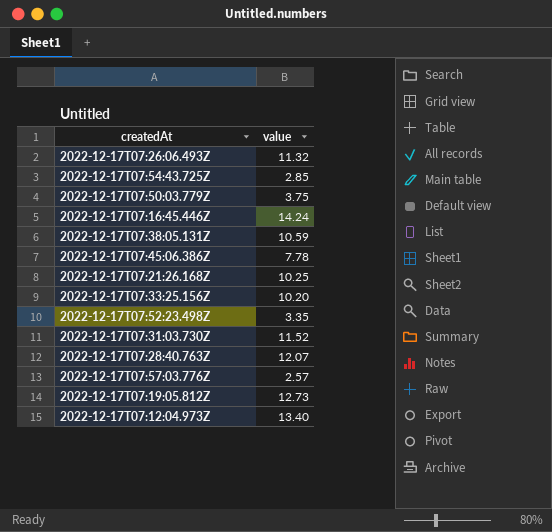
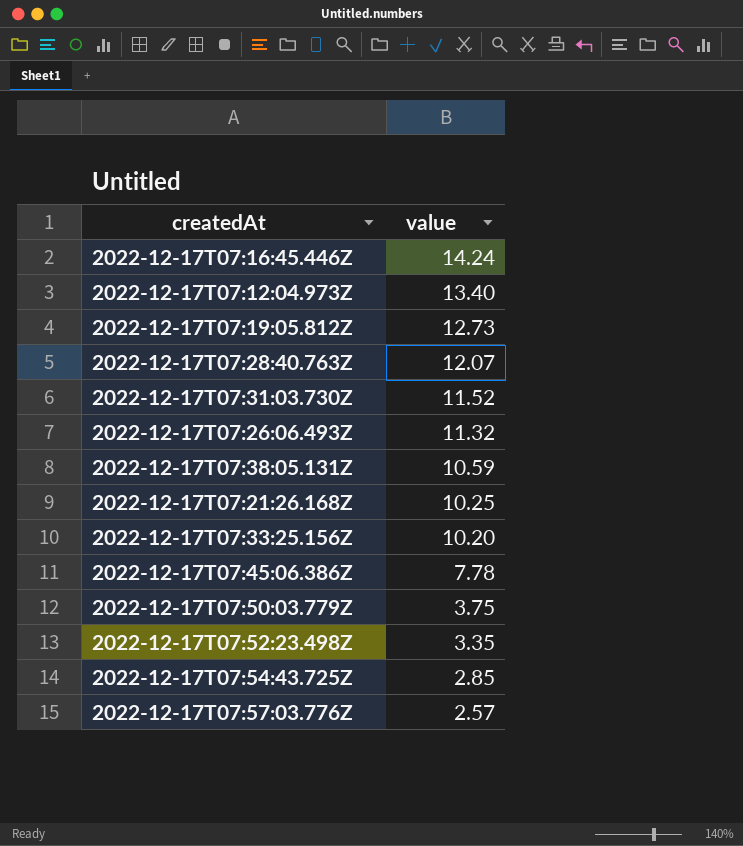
row order: none -> value descending

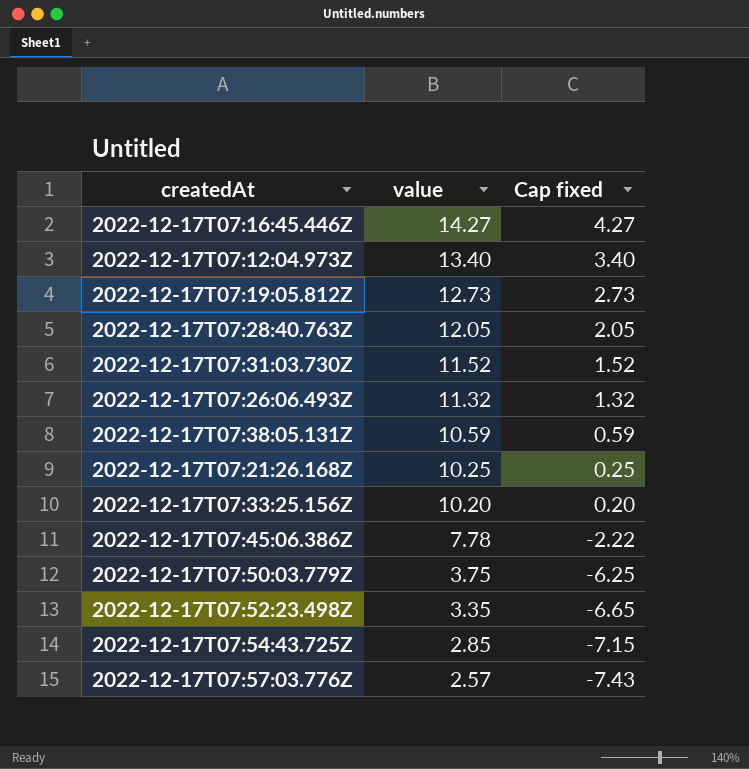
column Cap fixed | formula: none -> [value] - 10
2022-12-17T07:16:45.446Z | value: 14.24 -> 14.27
2022-12-17T07:28:40.763Z | value: 12.07 -> 12.05

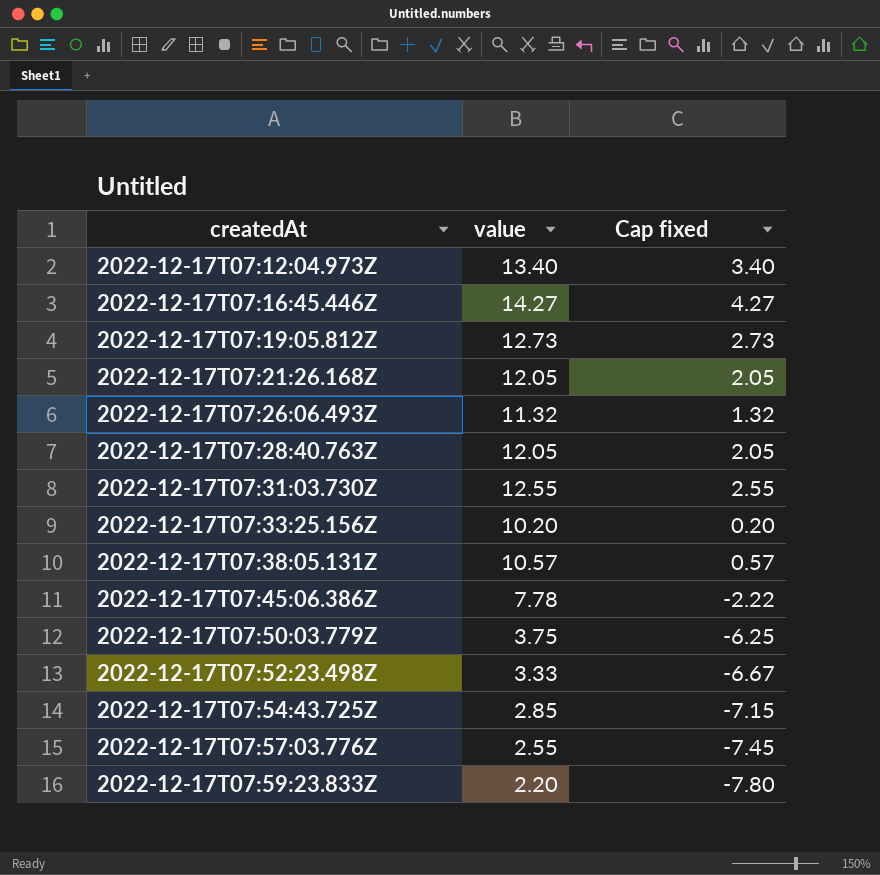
row order: value descending -> createdAt ascending
2022-12-17T07:21:26.168Z | value: 10.25 -> 12.05
2022-12-17T07:21:26.168Z | Cap fixed: 0.25 -> 2.05
2022-12-17T07:31:03.730Z | value: 11.52 -> 12.55
2022-12-17T07:31:03.730Z | Cap fixed: 1.52 -> 2.55
2022-12-17T07:38:05.131Z | value: 10.59 -> 10.57
2022-12-17T07:38:05.131Z | Cap fixed: 0.59 -> 0.57
2022-12-17T07:52:23.498Z | value: 3.35 -> 3.33
2022-12-17T07:52:23.498Z | Cap fixed: -6.65 -> -6.67
2022-12-17T07:57:03.776Z | value: 2.57 -> 2.55
2022-12-17T07:57:03.776Z | Cap fixed: -7.43 -> -7.45
row 2022-12-17T07:59:23.833Z: none -> 2.20 | -7.80

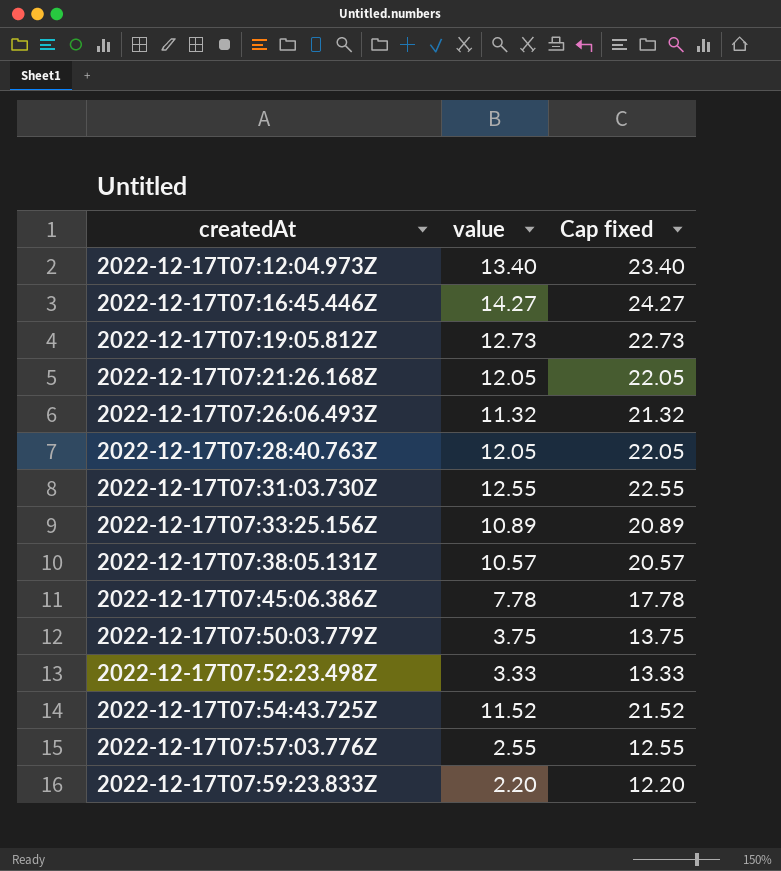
column Cap fixed | formula: [value] - 10 -> [value] + 10
2022-12-17T07:33:25.156Z | value: 10.20 -> 10.89
2022-12-17T07:54:43.725Z | value: 2.85 -> 11.52

